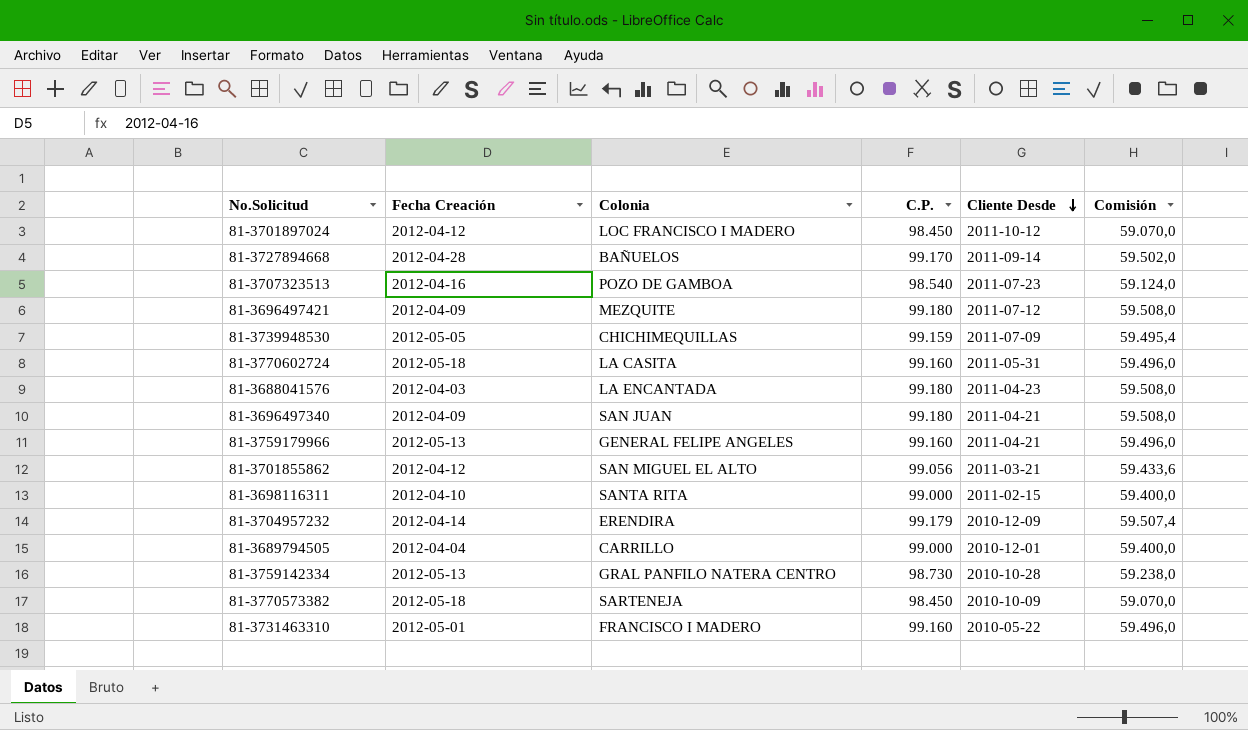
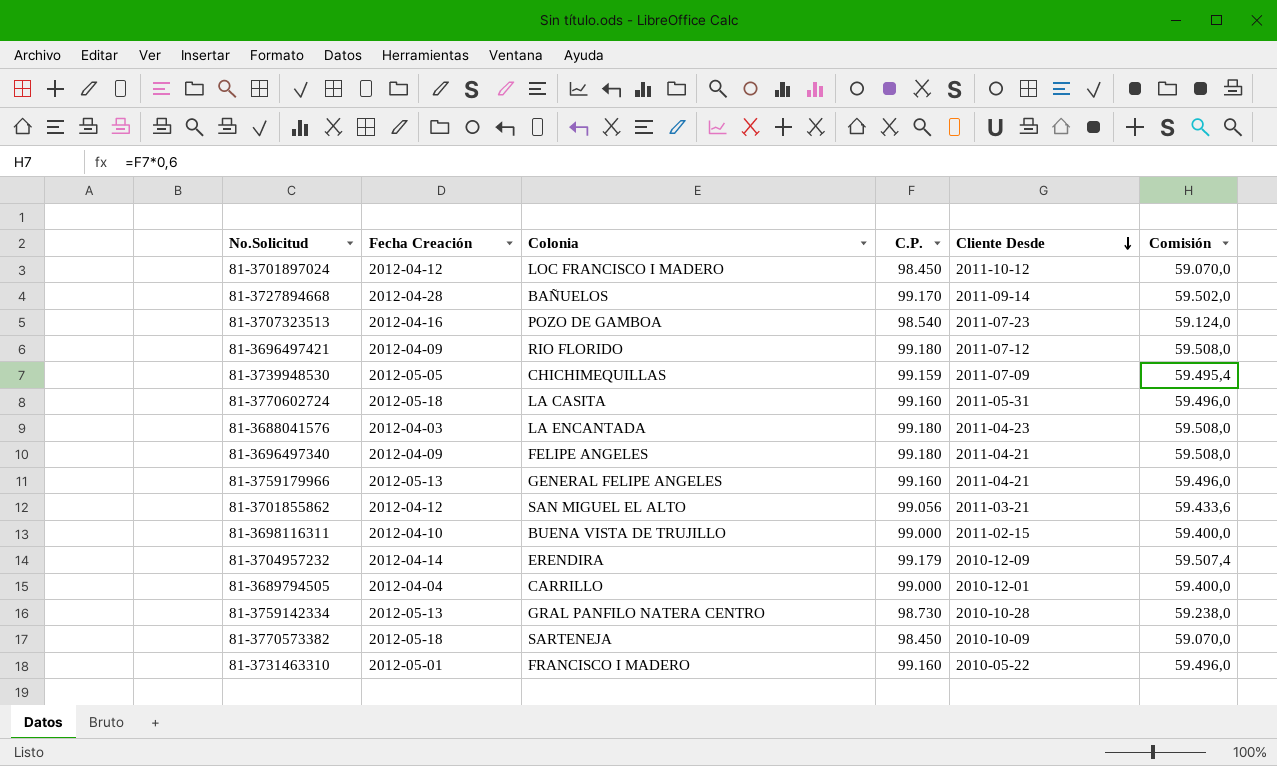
81-3696497421 | Colonia: MEZQUITE -> RIO FLORIDO
81-3696497340 | Colonia: SAN JUAN -> FELIPE ANGELES
81-3698116311 | Colonia: SANTA RITA -> BUENA VISTA DE TRUJILLO

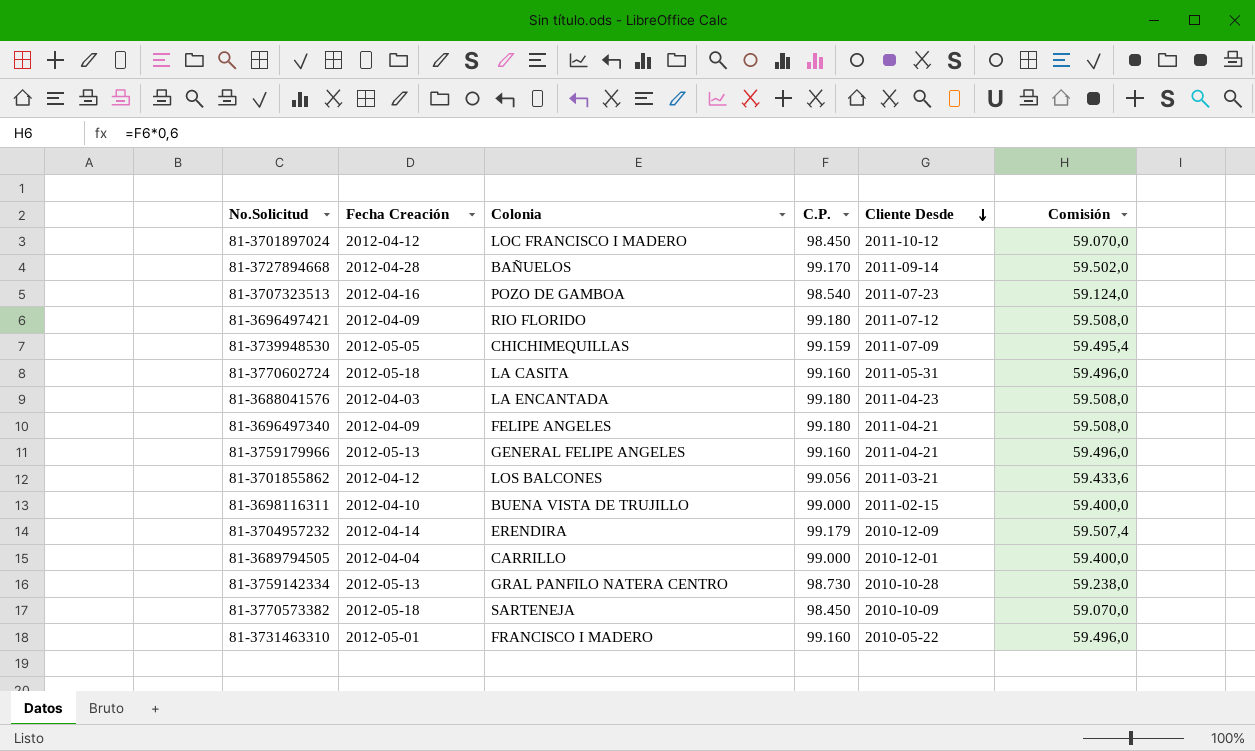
81-3701855862 | Colonia: SAN MIGUEL EL ALTO -> LOS BALCONES

